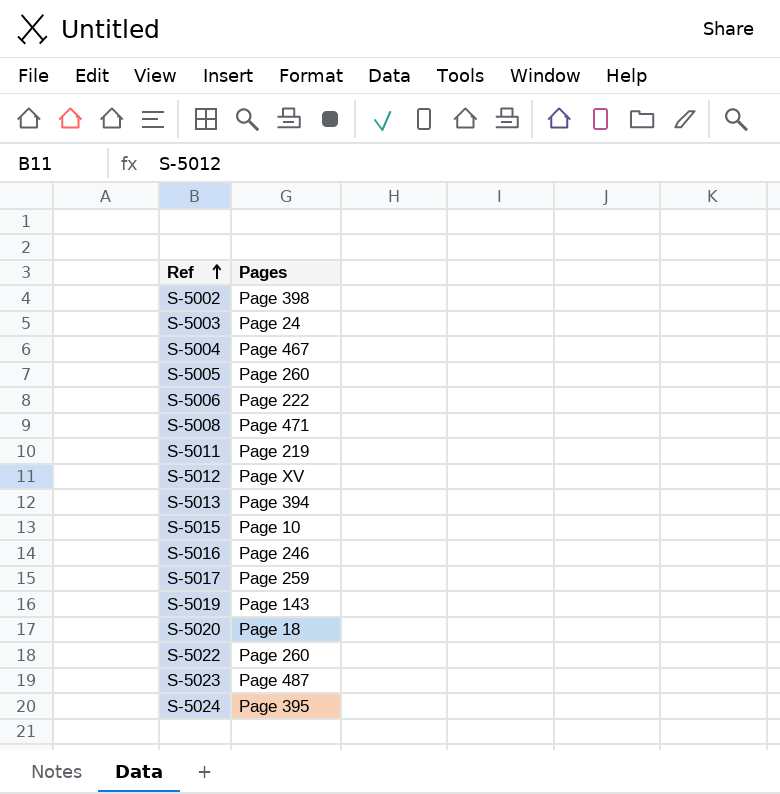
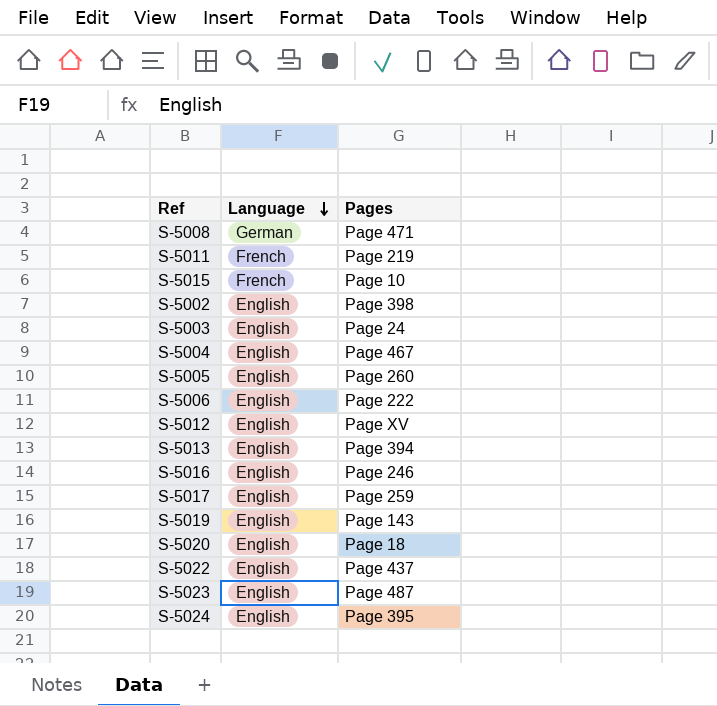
row order: Ref ascending -> Language descending
column Language | position: none -> 2
S-5022 | Pages: Page 260 -> Page 437

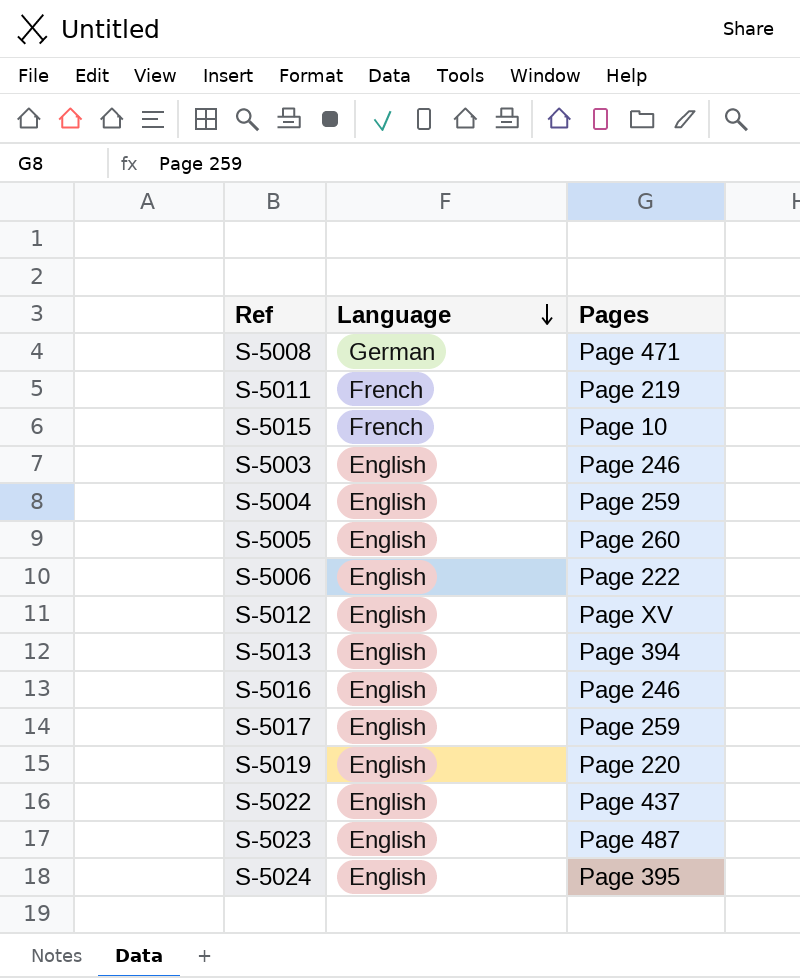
row S-5002: English | Page 398 -> none
row S-5020: English | Page 18 -> none
S-5003 | Pages: Page 24 -> Page 246
S-5004 | Pages: Page 467 -> Page 259
S-5019 | Pages: Page 143 -> Page 220

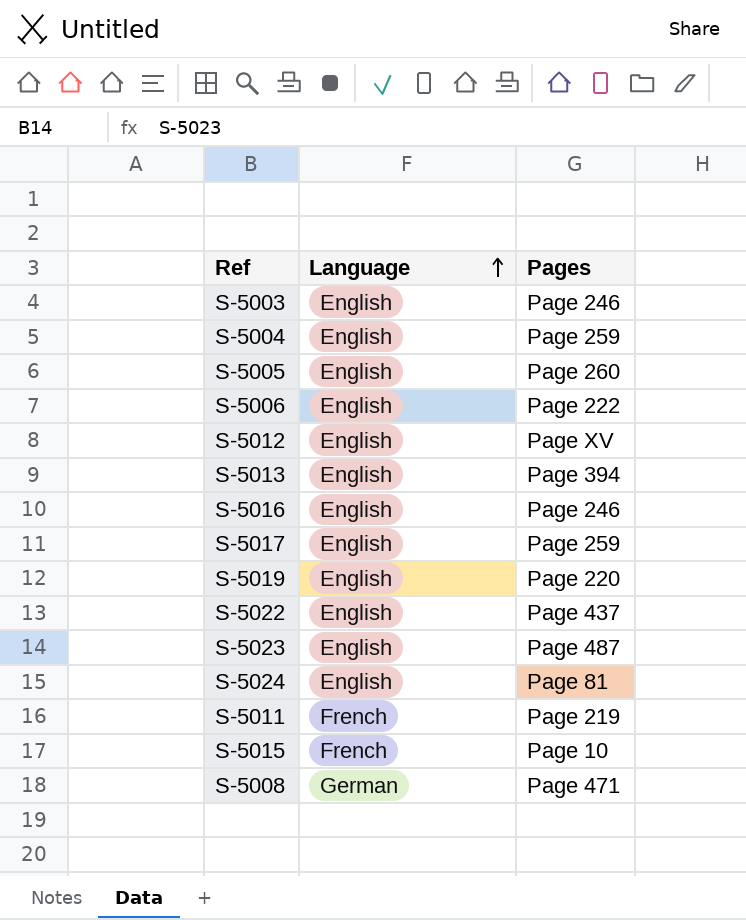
row order: Language descending -> Language ascending
S-5024 | Pages: Page 395 -> Page 81

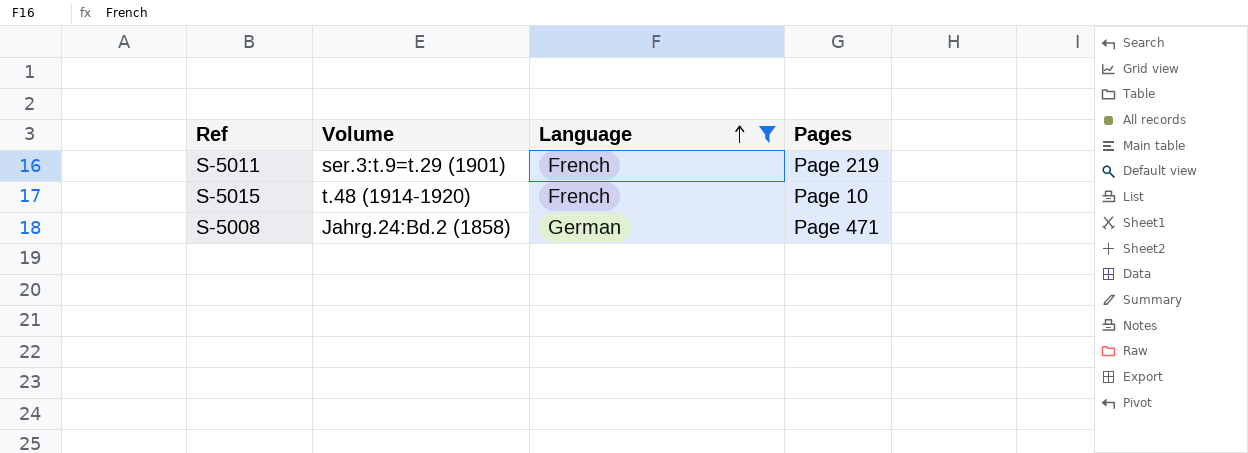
filter: none -> Language != English
column Volume | position: none -> 2

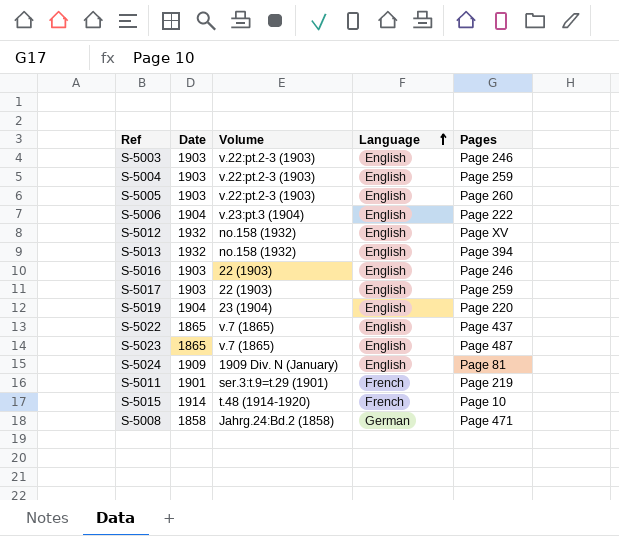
filter: Language != English -> none
column Date | position: none -> 2

